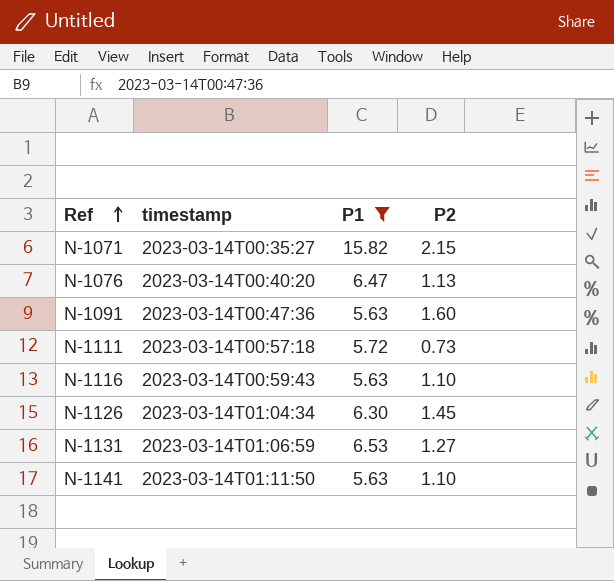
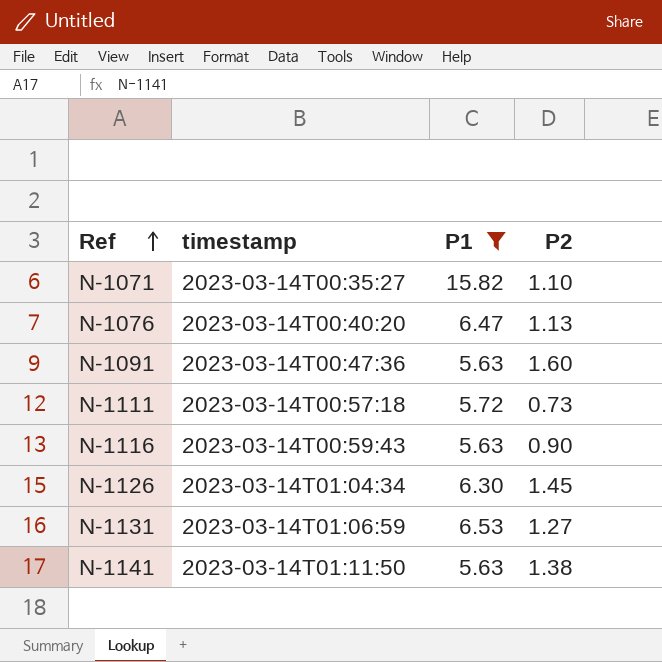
N-1071 | P2: 2.15 -> 1.10
N-1116 | P2: 1.10 -> 0.90
N-1141 | P2: 1.10 -> 1.38

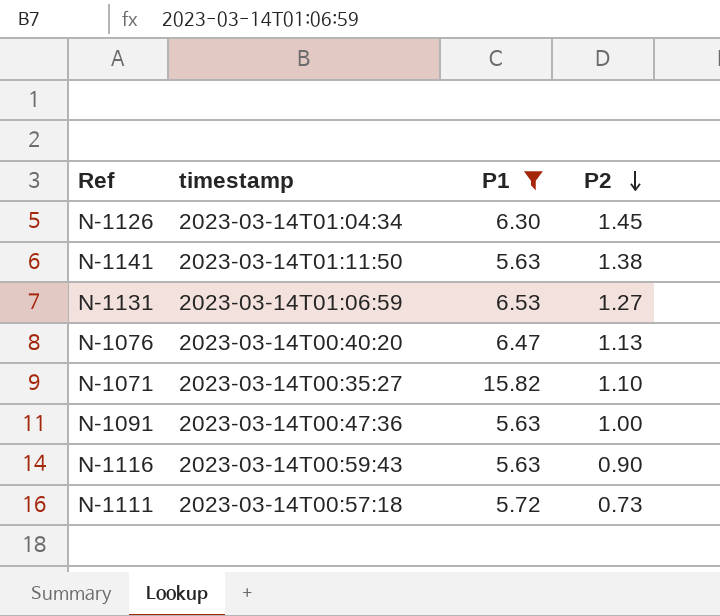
row order: Ref ascending -> P2 descending
N-1091 | P2: 1.60 -> 1.00

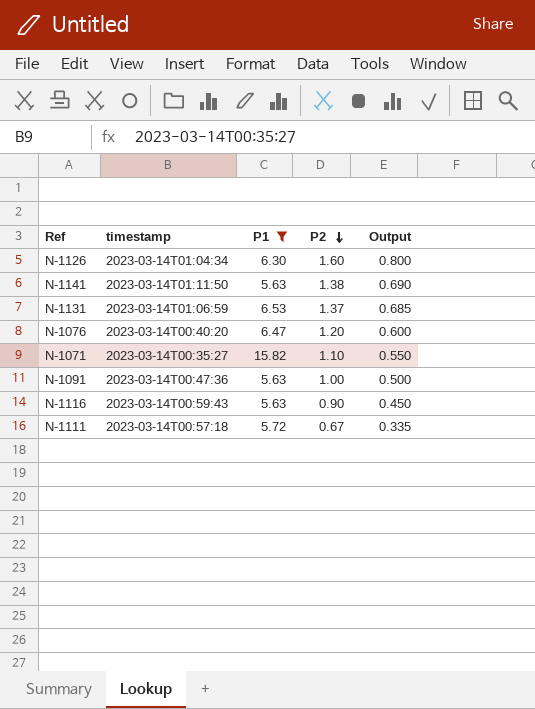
column Output | formula: none -> [P2] * 0.5
N-1126 | P2: 1.45 -> 1.60
N-1131 | P2: 1.27 -> 1.37
N-1076 | P2: 1.13 -> 1.20
N-1111 | P2: 0.73 -> 0.67

